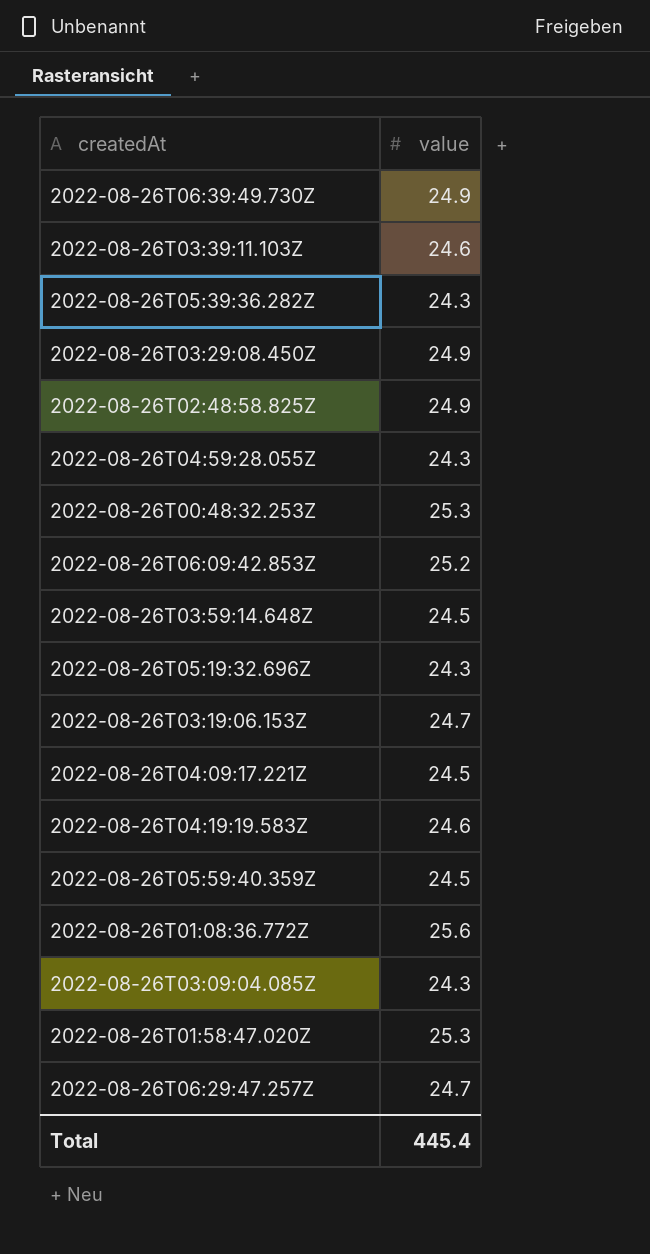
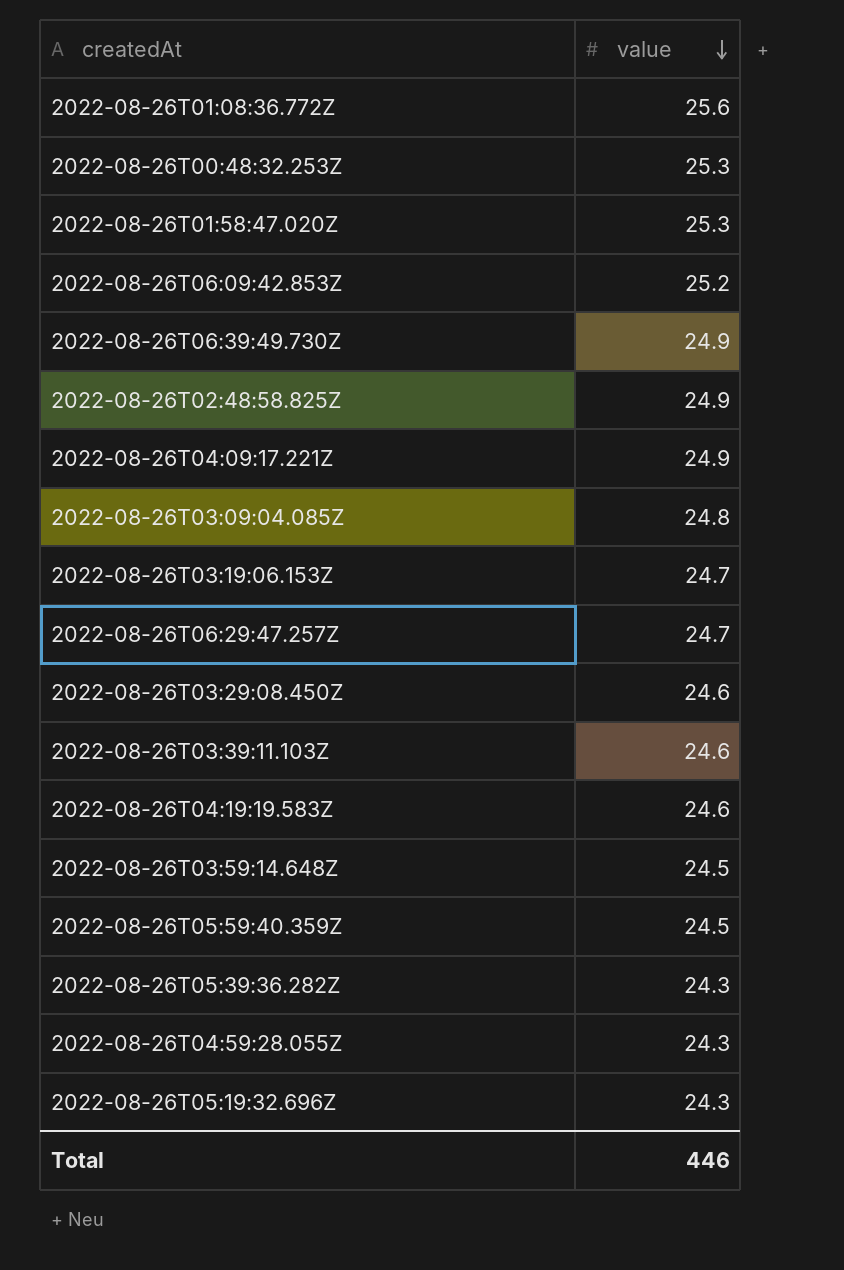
row order: none -> value descending
2022-08-26T04:09:17.221Z | value: 24.5 -> 24.9
2022-08-26T03:09:04.085Z | value: 24.3 -> 24.8
2022-08-26T03:29:08.450Z | value: 24.9 -> 24.6
Total | value: 445.4 -> 446

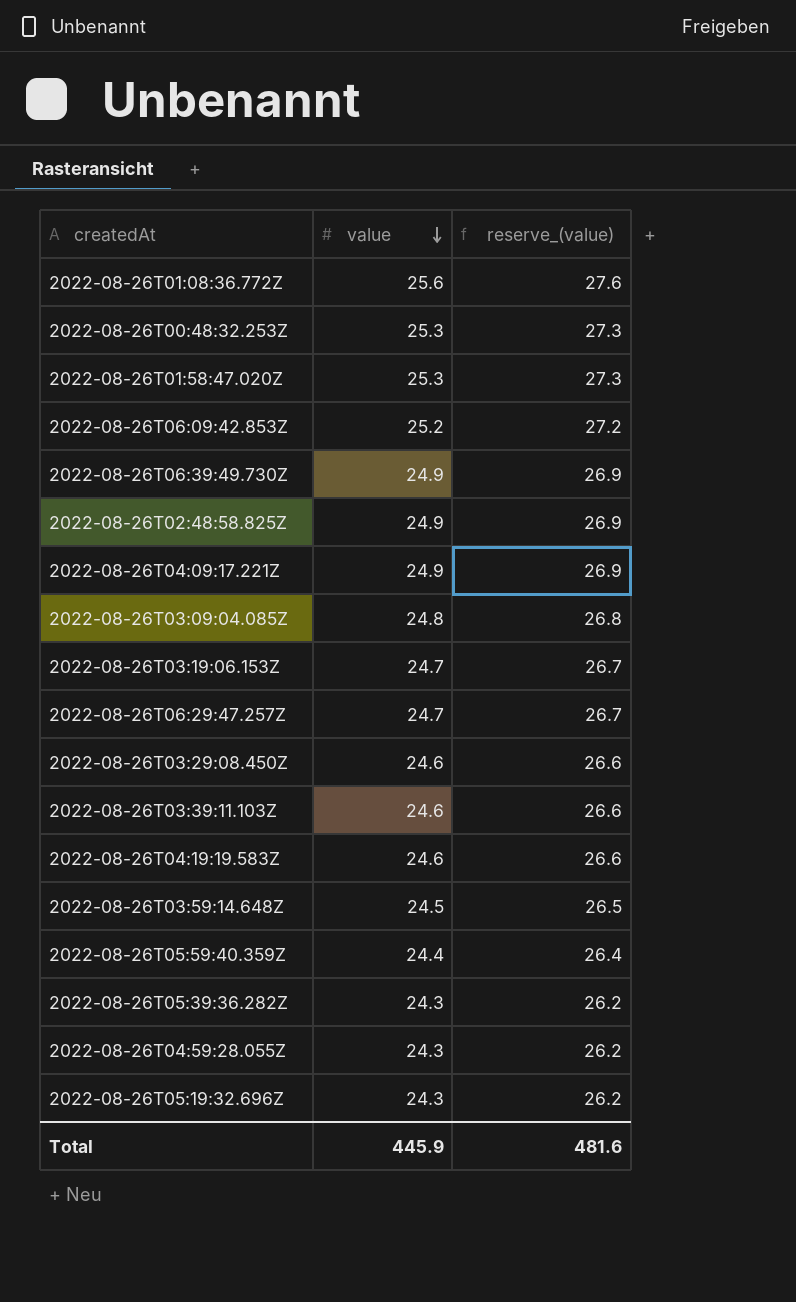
column reserve_(value) | formula: none -> [value] * 1.08
2022-08-26T05:59:40.359Z | value: 24.5 -> 24.4
Total | value: 446 -> 445.9

